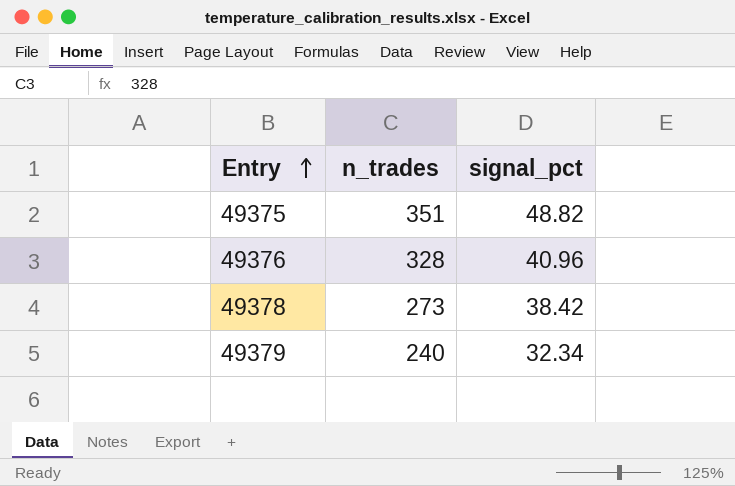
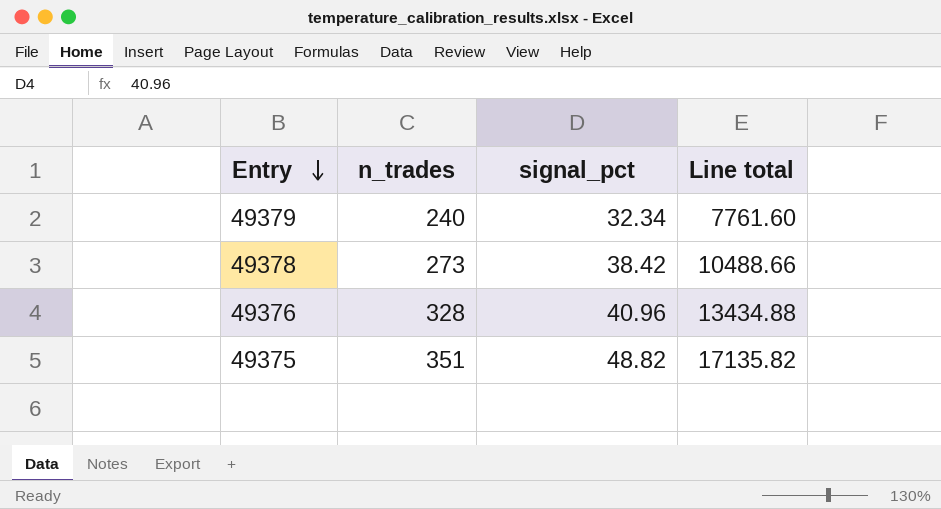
row order: Entry ascending -> Entry descending
column Line total | formula: none -> [n_trades] * [signal_pct]

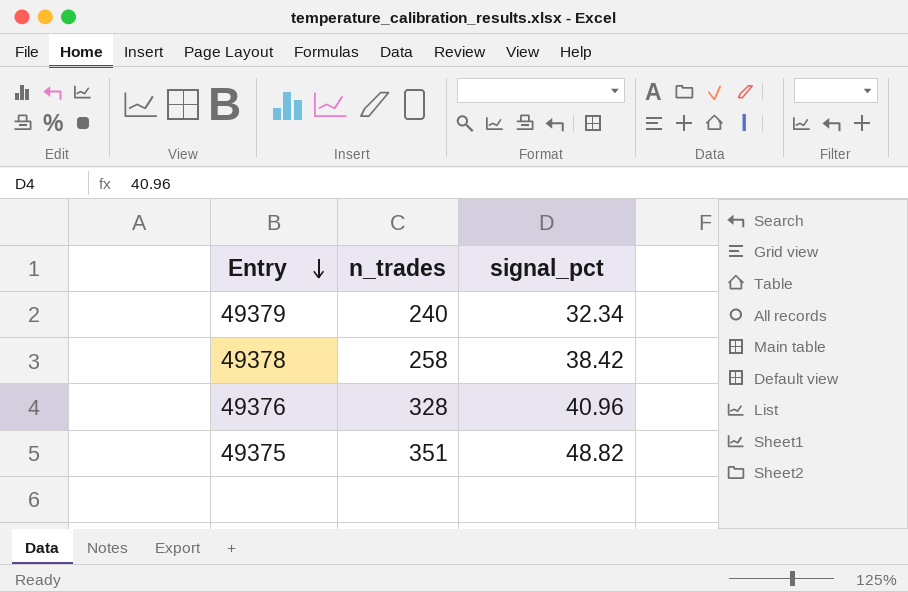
column Line total | formula: [n_trades] * [signal_pct] -> none
49378 | n_trades: 273 -> 258

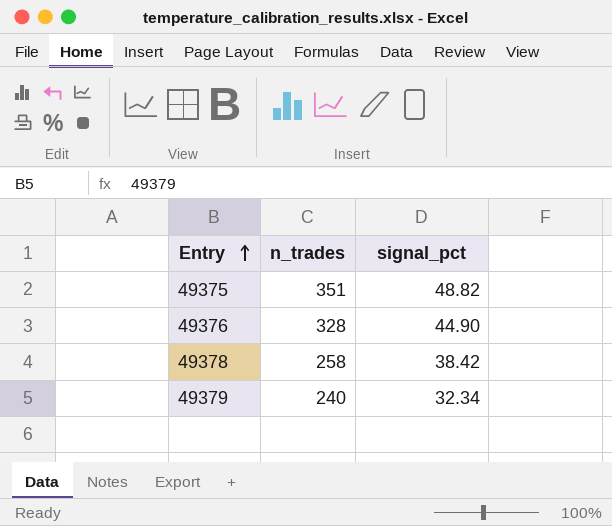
row order: Entry descending -> Entry ascending
49376 | signal_pct: 40.96 -> 44.90

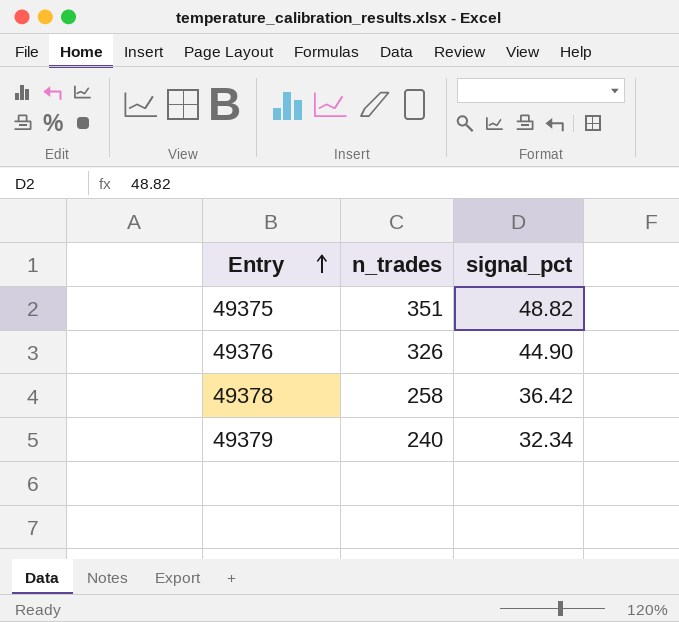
49376 | n_trades: 328 -> 326
49378 | signal_pct: 38.42 -> 36.42

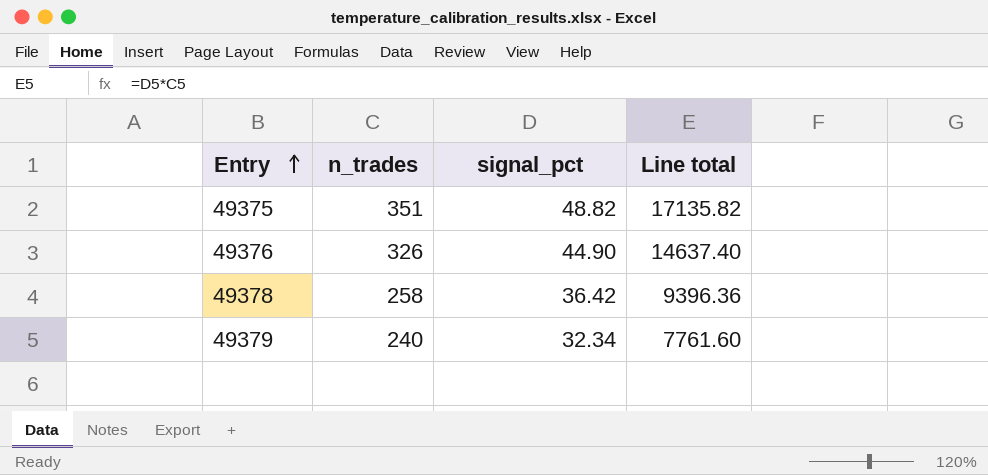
column Line total | formula: none -> [n_trades] * [signal_pct]

